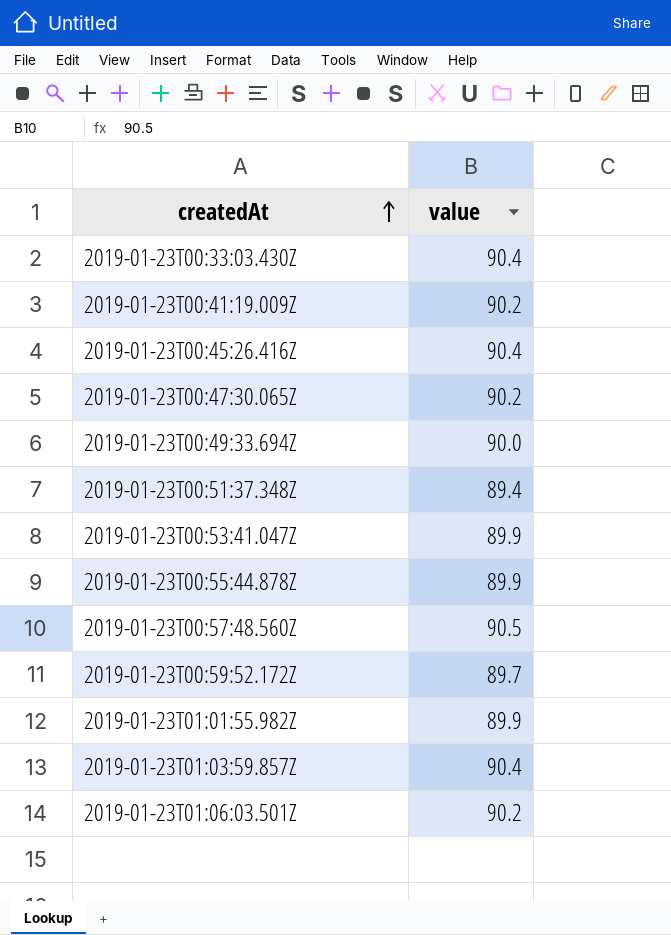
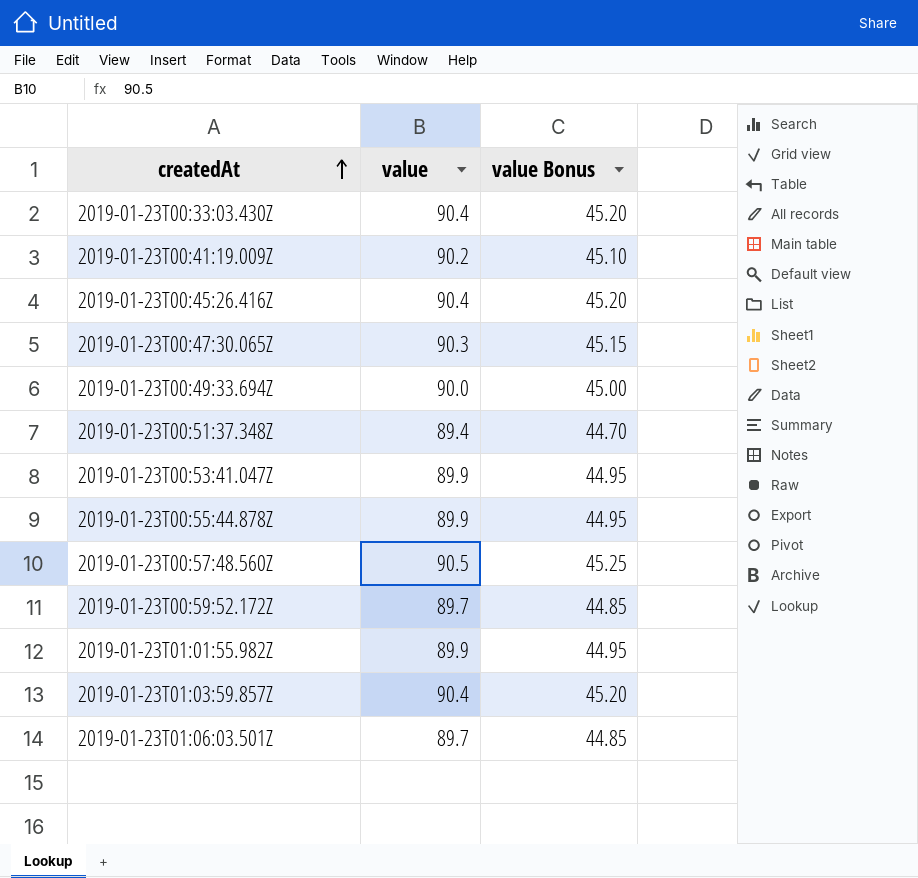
column value Bonus | formula: none -> [value] * 0.5
2019-01-23T00:47:30.065Z | value: 90.2 -> 90.3
2019-01-23T01:06:03.501Z | value: 90.2 -> 89.7

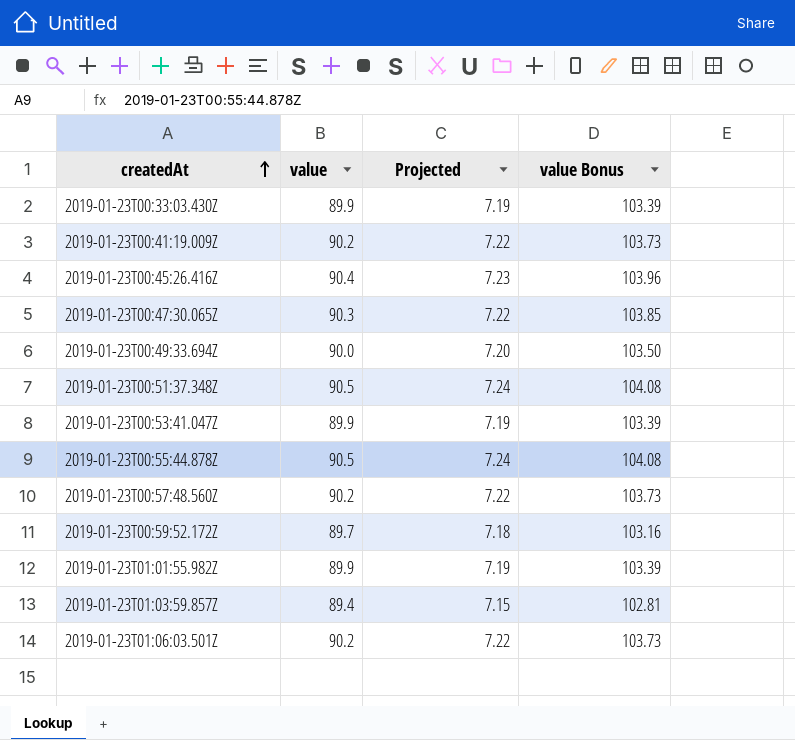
column Projected | formula: none -> [value] * 0.08
column value Bonus | formula: [value] * 0.5 -> [value] * 1.15
2019-01-23T00:33:03.430Z | value: 90.4 -> 89.9
2019-01-23T00:51:37.348Z | value: 89.4 -> 90.5
2019-01-23T00:55:44.878Z | value: 89.9 -> 90.5
2019-01-23T00:57:48.560Z | value: 90.5 -> 90.2
2019-01-23T01:03:59.857Z | value: 90.4 -> 89.4
2019-01-23T01:06:03.501Z | value: 89.7 -> 90.2

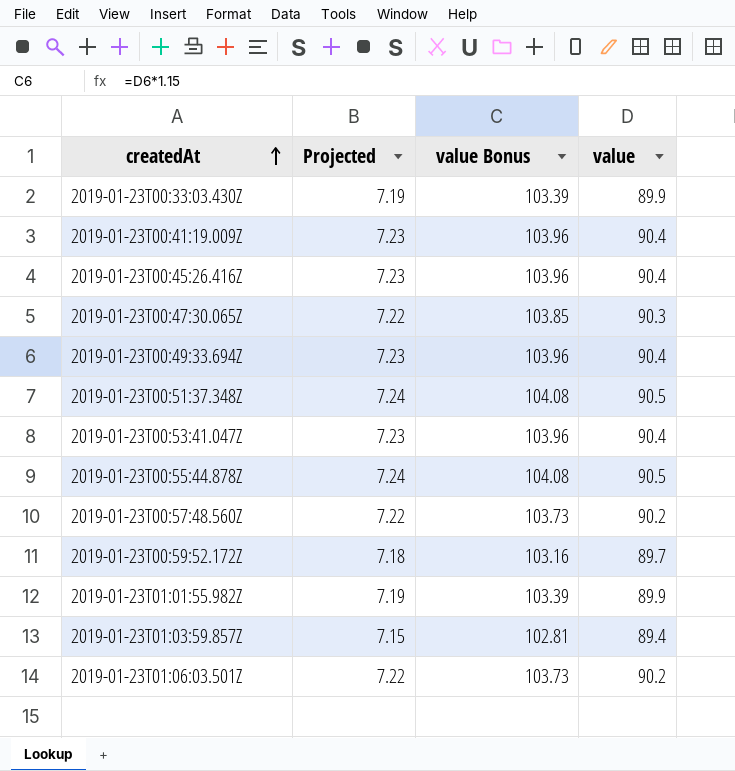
column value | position: 2 -> 4
2019-01-23T00:41:19.009Z | Projected: 7.22 -> 7.23
2019-01-23T00:41:19.009Z | value Bonus: 103.73 -> 103.96
2019-01-23T00:41:19.009Z | value: 90.2 -> 90.4
2019-01-23T00:49:33.694Z | Projected: 7.20 -> 7.23
2019-01-23T00:49:33.694Z | value Bonus: 103.50 -> 103.96
2019-01-23T00:49:33.694Z | value: 90.0 -> 90.4
2019-01-23T00:53:41.047Z | Projected: 7.19 -> 7.23
2019-01-23T00:53:41.047Z | value Bonus: 103.39 -> 103.96
2019-01-23T00:53:41.047Z | value: 89.9 -> 90.4

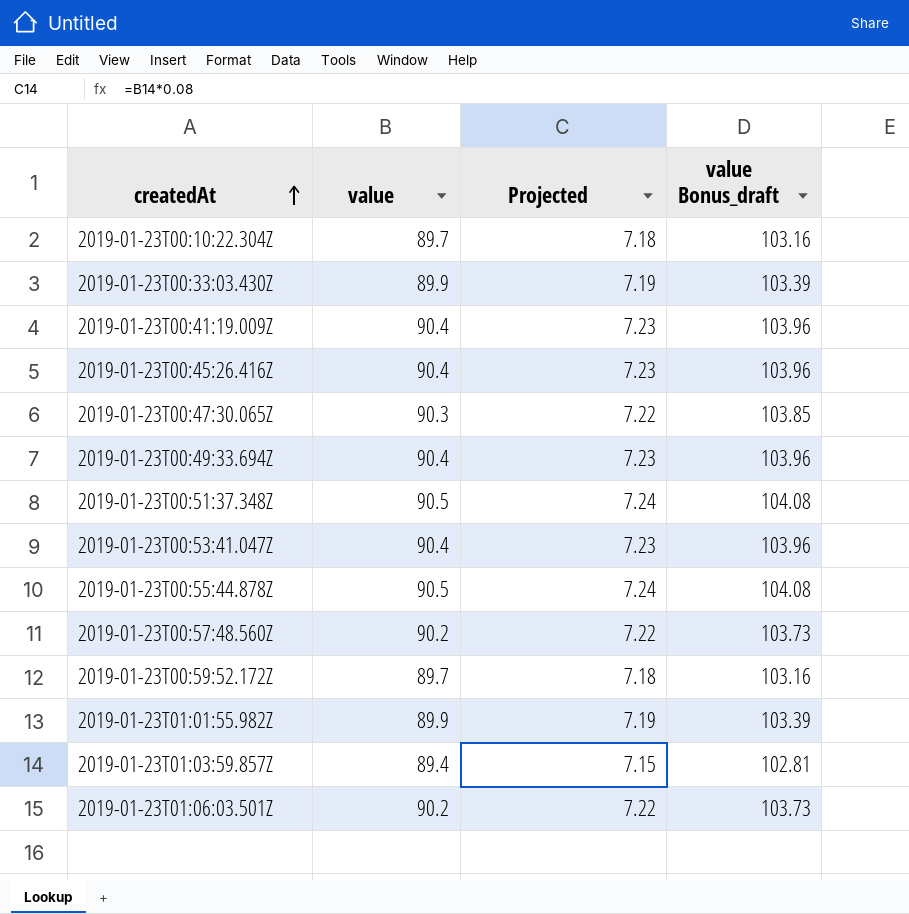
column value | position: 4 -> 2
column name: value Bonus -> value Bonus_draft
row 2019-01-23T00:10:22.304Z: none -> 89.7 | 7.18 | 103.16

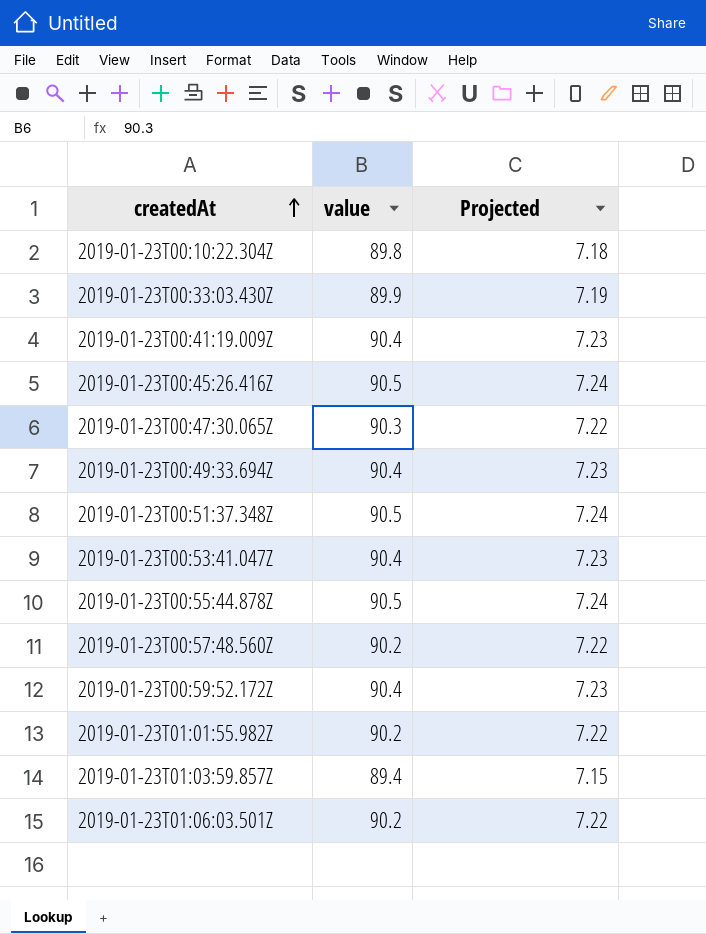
column value Bonus_draft | formula: [value] * 1.15 -> none
2019-01-23T00:10:22.304Z | value: 89.7 -> 89.8
2019-01-23T00:45:26.416Z | value: 90.4 -> 90.5
2019-01-23T00:45:26.416Z | Projected: 7.23 -> 7.24
2019-01-23T00:59:52.172Z | value: 89.7 -> 90.4
2019-01-23T00:59:52.172Z | Projected: 7.18 -> 7.23
2019-01-23T01:01:55.982Z | value: 89.9 -> 90.2
2019-01-23T01:01:55.982Z | Projected: 7.19 -> 7.22

